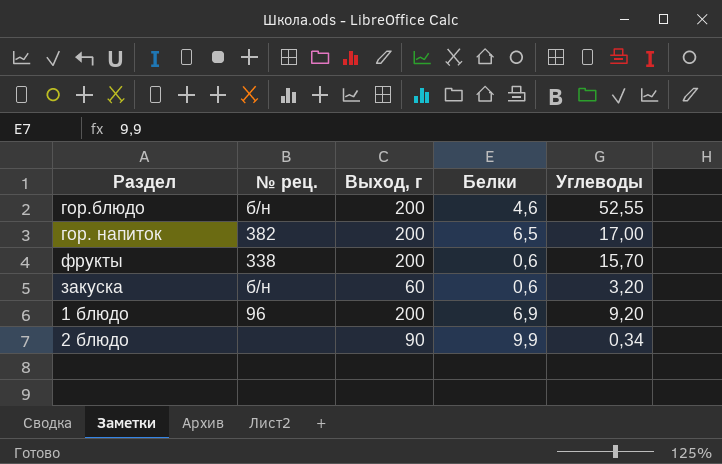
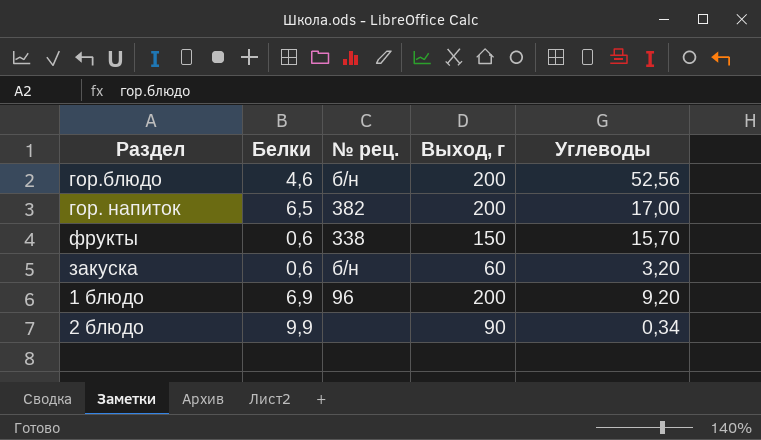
column Белки | position: 4 -> 2
гор.блюдо | Углеводы: 52,55 -> 52,56
фрукты | Выход, г: 200 -> 150

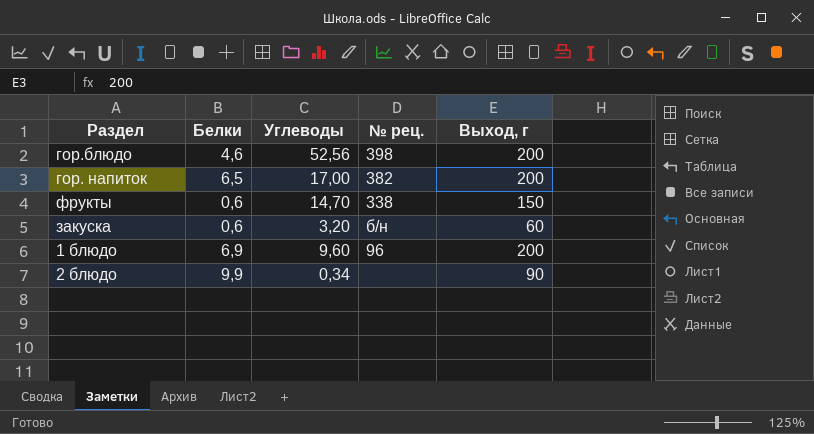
column Углеводы | position: 5 -> 3
гор.блюдо | № рец.: б/н -> 398
фрукты | Углеводы: 15,70 -> 14,70
1 блюдо | Углеводы: 9,20 -> 9,60

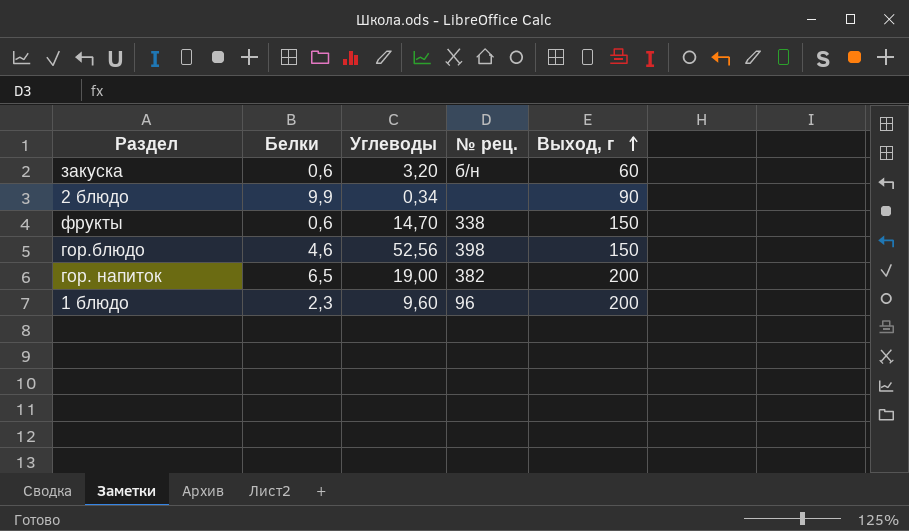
row order: none -> Выход, г ascending
гор.блюдо | Выход, г: 200 -> 150
гор. напиток | Углеводы: 17,00 -> 19,00
1 блюдо | Белки: 6,9 -> 2,3

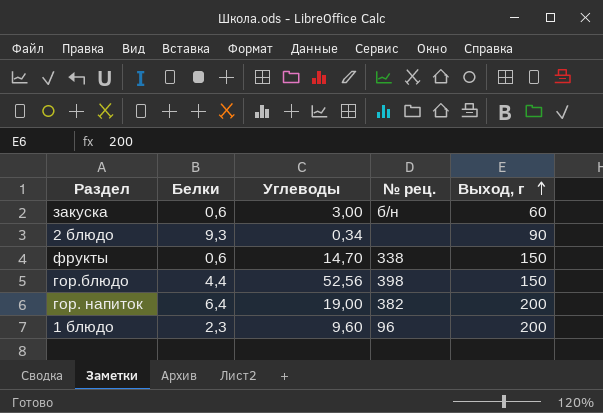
закуска | Углеводы: 3,20 -> 3,00
2 блюдо | Белки: 9,9 -> 9,3
гор.блюдо | Белки: 4,6 -> 4,4
гор. напиток | Белки: 6,5 -> 6,4

